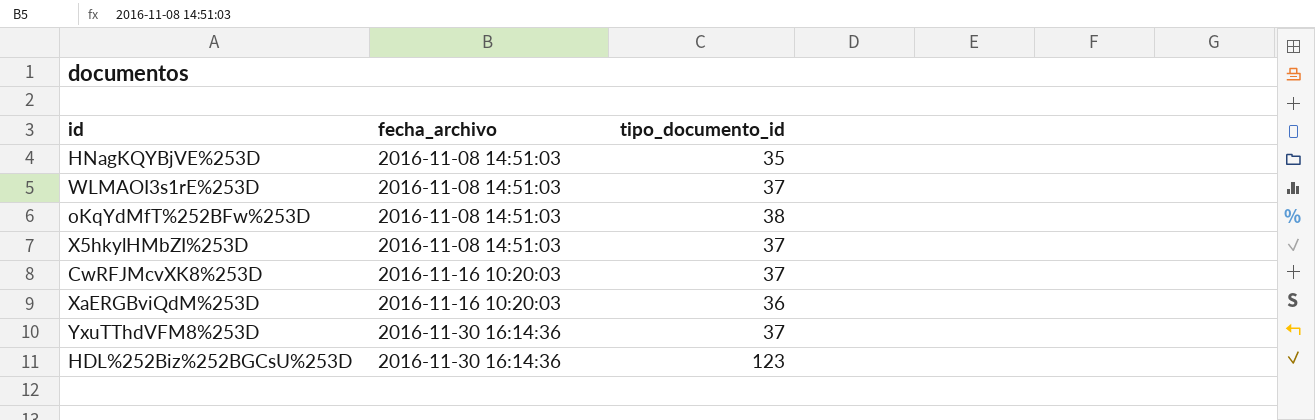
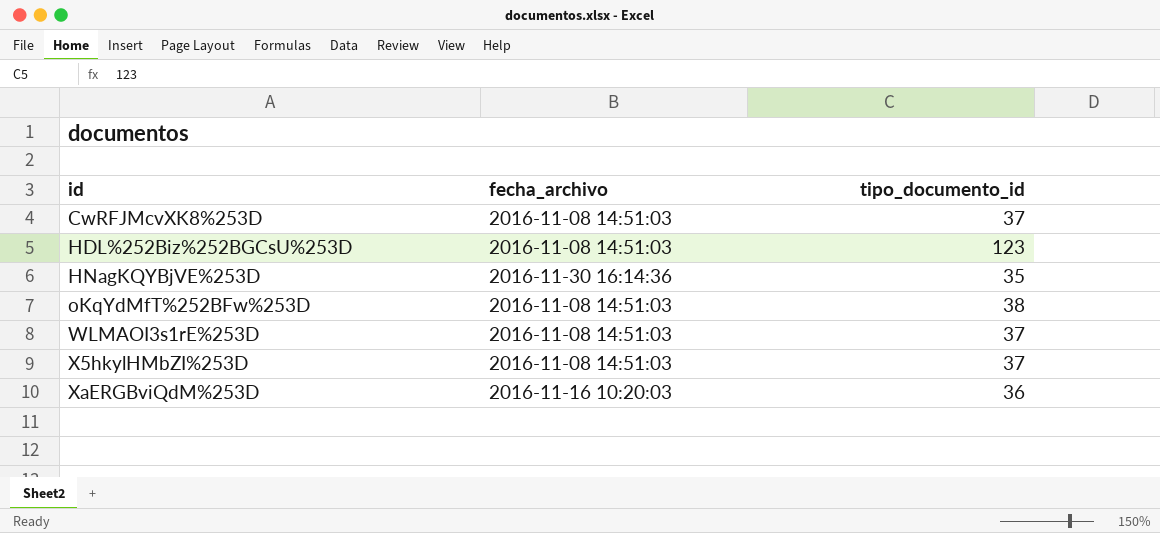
row order: fecha_archivo ascending -> id ascending
row YxuTThdVFM8%253D: 2016-11-30 16:14:36 | 37 -> none
CwRFJMcvXK8%253D | fecha_archivo: 2016-11-16 10:20:03 -> 2016-11-08 14:51:03
HDL%252Biz%252BGCsU%253D | fecha_archivo: 2016-11-30 16:14:36 -> 2016-11-08 14:51:03
HNagKQYBjVE%253D | fecha_archivo: 2016-11-08 14:51:03 -> 2016-11-30 16:14:36

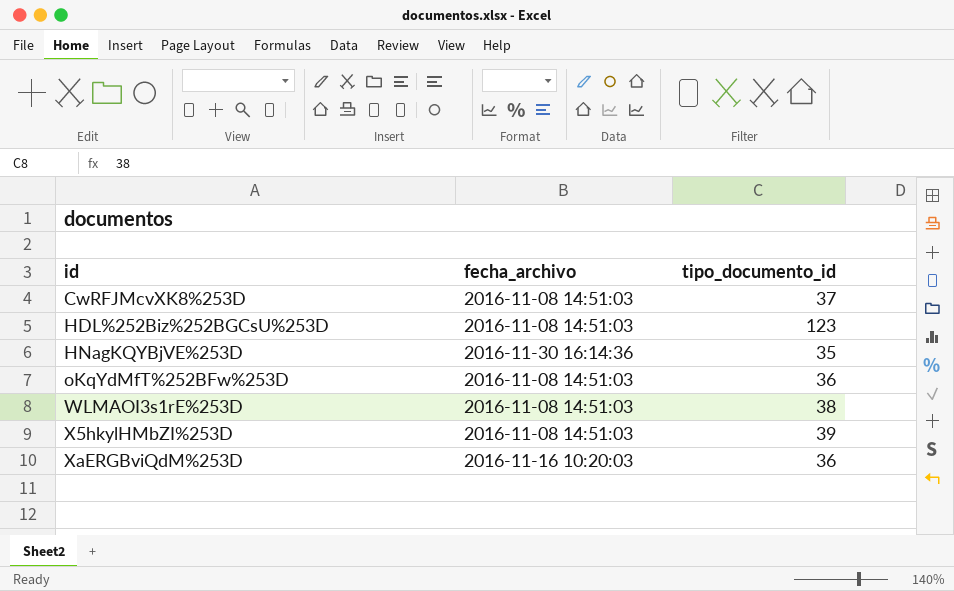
oKqYdMfT%252BFw%253D | tipo_documento_id: 38 -> 36
WLMAOI3s1rE%253D | tipo_documento_id: 37 -> 38
X5hkylHMbZI%253D | tipo_documento_id: 37 -> 39

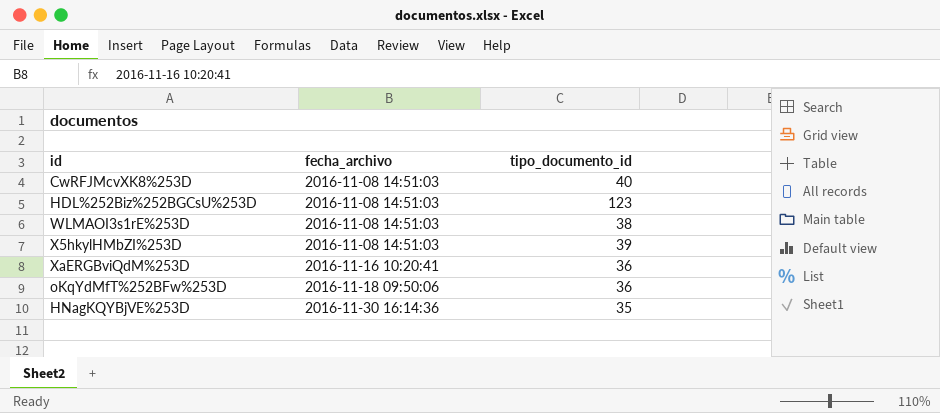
row order: id ascending -> fecha_archivo ascending
CwRFJMcvXK8%253D | tipo_documento_id: 37 -> 40
XaERGBviQdM%253D | fecha_archivo: 2016-11-16 10:20:03 -> 2016-11-16 10:20:41
oKqYdMfT%252BFw%253D | fecha_archivo: 2016-11-08 14:51:03 -> 2016-11-18 09:50:06

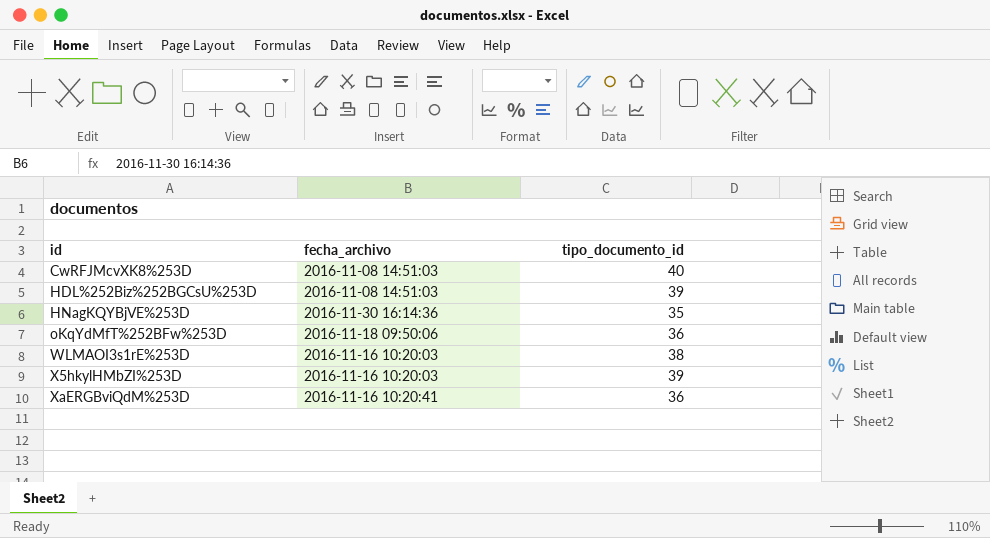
row order: fecha_archivo ascending -> id ascending
HDL%252Biz%252BGCsU%253D | tipo_documento_id: 123 -> 39
WLMAOI3s1rE%253D | fecha_archivo: 2016-11-08 14:51:03 -> 2016-11-16 10:20:03
X5hkylHMbZI%253D | fecha_archivo: 2016-11-08 14:51:03 -> 2016-11-16 10:20:03

